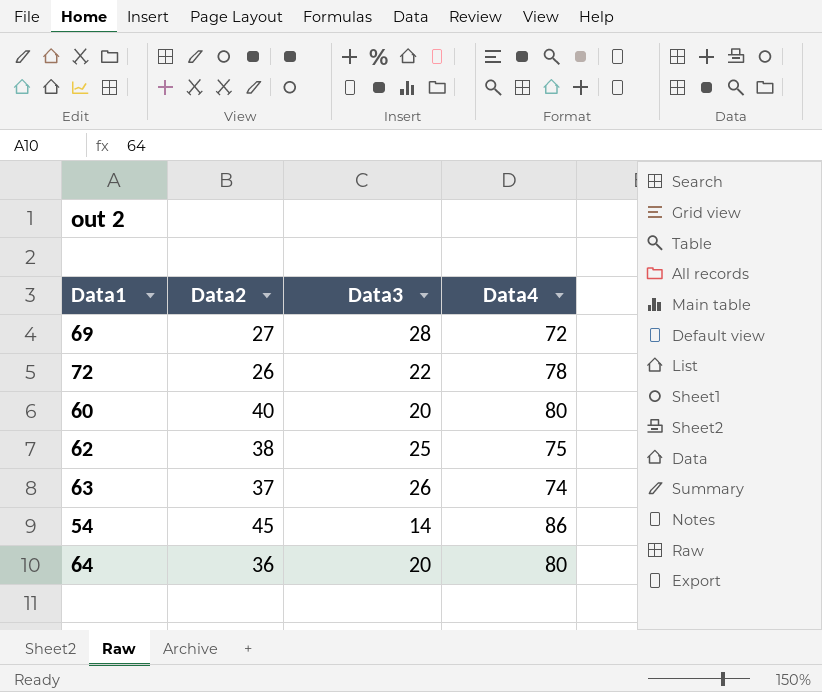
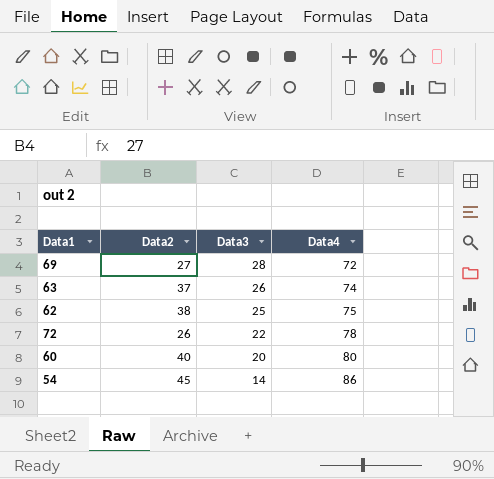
row order: none -> Data3 descending
row 64: 36 | 20 | 80 -> none

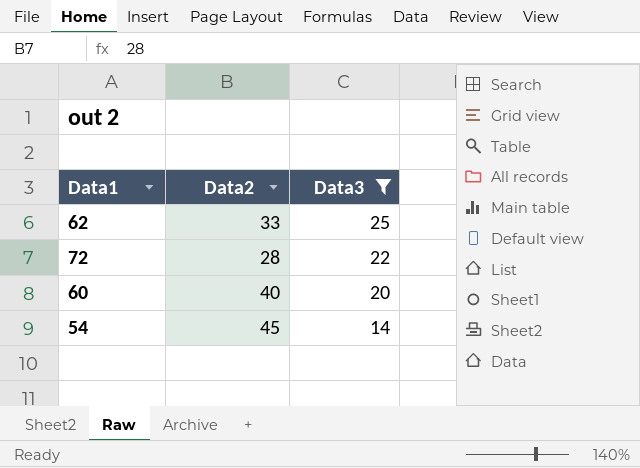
filter: none -> Data3 <= 25
column Data4 | position: 4 -> none
62 | Data2: 38 -> 33
72 | Data2: 26 -> 28

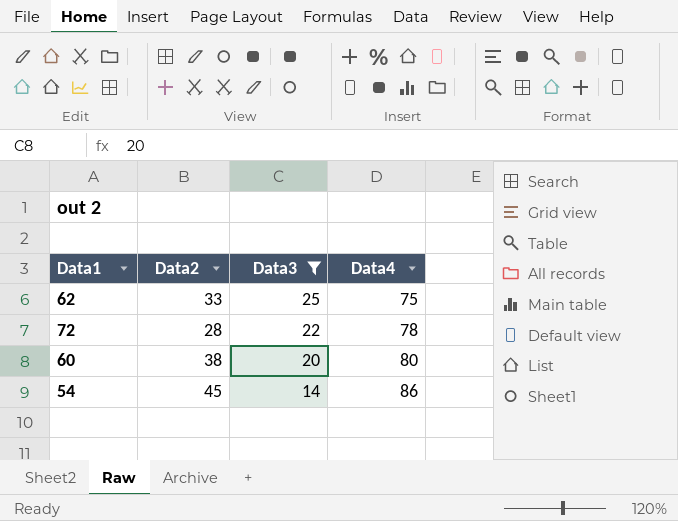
column Data4 | position: none -> 4
60 | Data2: 40 -> 38

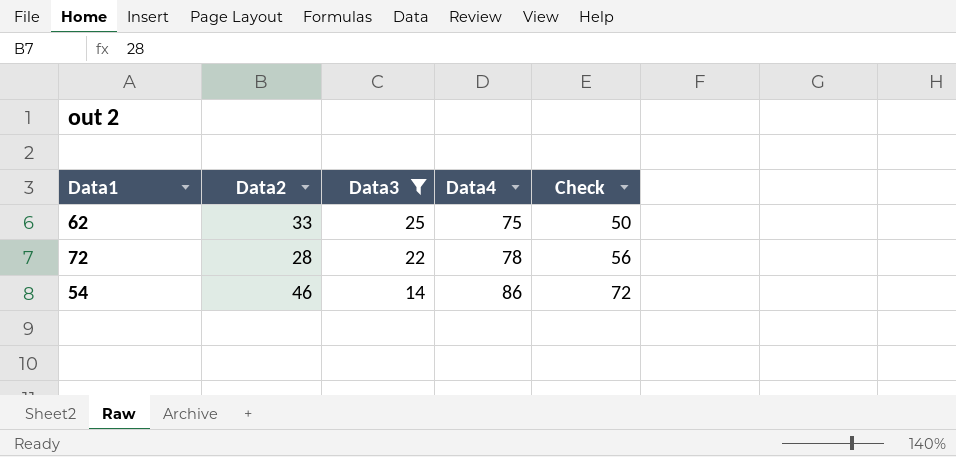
column Check | formula: none -> [Data4] - [Data3]
row 60: 38 | 20 | 80 -> none
54 | Data2: 45 -> 46

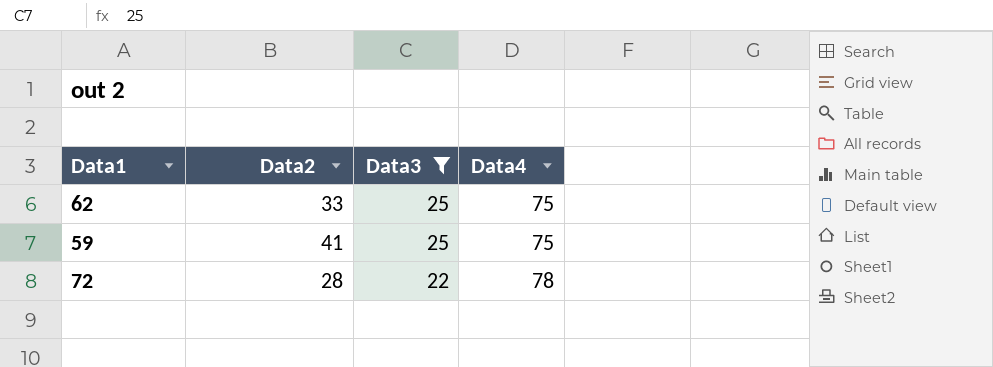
column Check | formula: [Data4] - [Data3] -> none
row 54: 46 | 14 | 86 | 72 -> none
row 59: none -> 41 | 25 | 75

